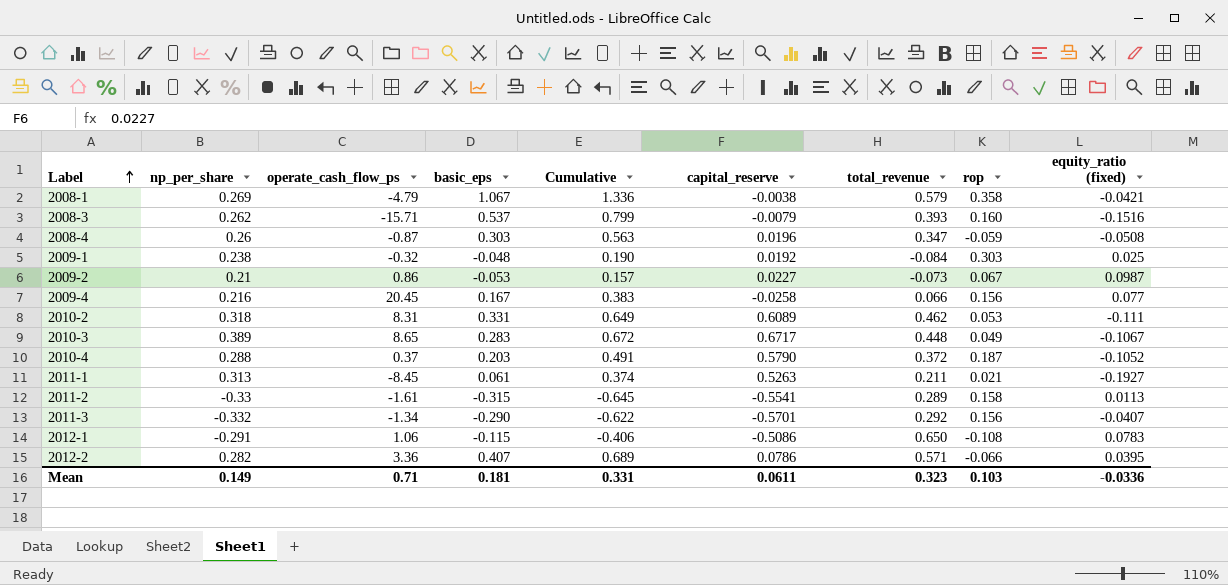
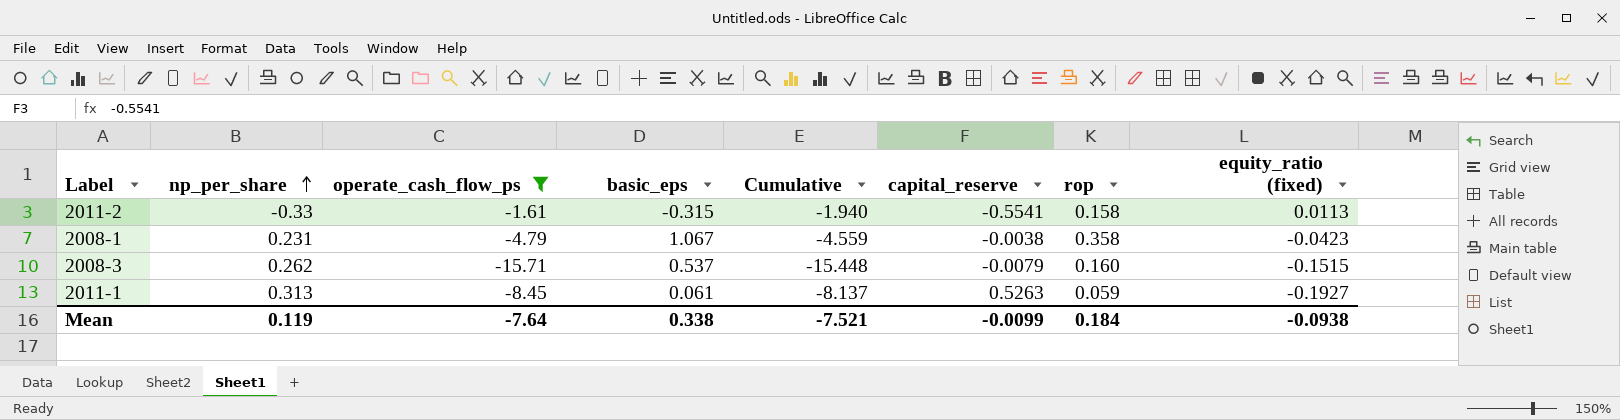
filter: none -> operate_cash_flow_ps <= -1.61
row order: Label ascending -> np_per_share ascending
column total_revenue | position: 7 -> none
column Cumulative | formula: [np_per_share] + [basic_eps] -> [np_per_share] + [operate_cash_flow_ps]
2008-1 | np_per_share: 0.269 -> 0.231
2008-1 | equity_ratio (fixed): -0.0421 -> -0.0423
2008-3 | equity_ratio (fixed): -0.1516 -> -0.1515
2011-1 | rop: 0.021 -> 0.059
Mean | np_per_share: 0.149 -> 0.119
Mean | operate_cash_flow_ps: 0.71 -> -7.64
Mean | basic_eps: 0.181 -> 0.338
Mean | Cumulative: 0.331 -> -7.521
Mean | capital_reserve: 0.0611 -> -0.0099
Mean | rop: 0.103 -> 0.184
Mean | equity_ratio (fixed): -0.0336 -> -0.0938

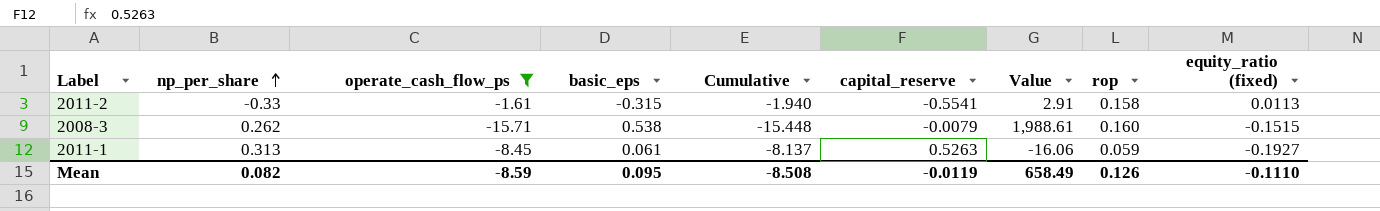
column Value | formula: none -> [operate_cash_flow_ps] / [capital_reserve]
row 2008-1: 0.231 | -4.79 | 1.067 | -4.559 | -0.0038 | 0.358 | -0.0423 -> none
2008-3 | basic_eps: 0.537 -> 0.538
Mean | np_per_share: 0.119 -> 0.082
Mean | operate_cash_flow_ps: -7.64 -> -8.59
Mean | basic_eps: 0.338 -> 0.095
Mean | Cumulative: -7.521 -> -8.508
Mean | capital_reserve: -0.0099 -> -0.0119
Mean | rop: 0.184 -> 0.126
Mean | equity_ratio (fixed): -0.0938 -> -0.1110

